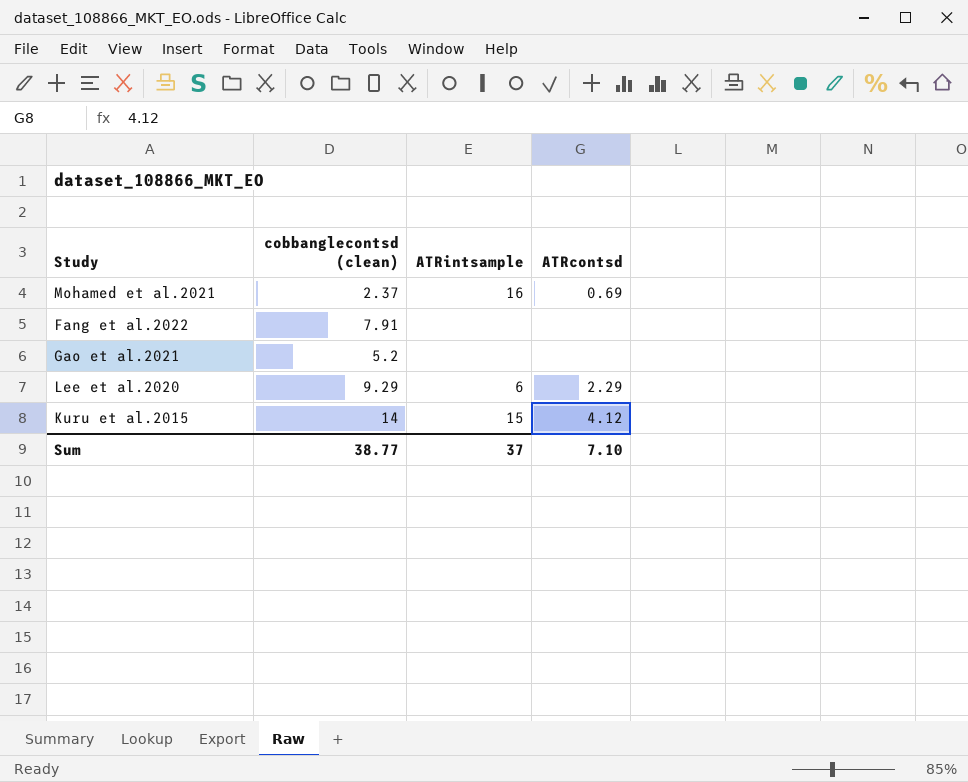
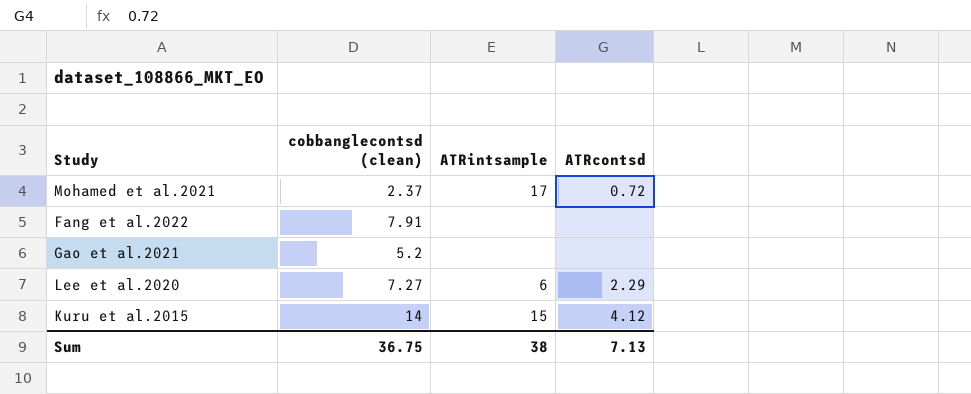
Mohamed et al.2021 | ATRintsample: 16 -> 17
Mohamed et al.2021 | ATRcontsd: 0.69 -> 0.72
Lee et al.2020 | cobbanglecontsd (clean): 9.29 -> 7.27
Sum | cobbanglecontsd (clean): 38.77 -> 36.75
Sum | ATRintsample: 37 -> 38
Sum | ATRcontsd: 7.10 -> 7.13

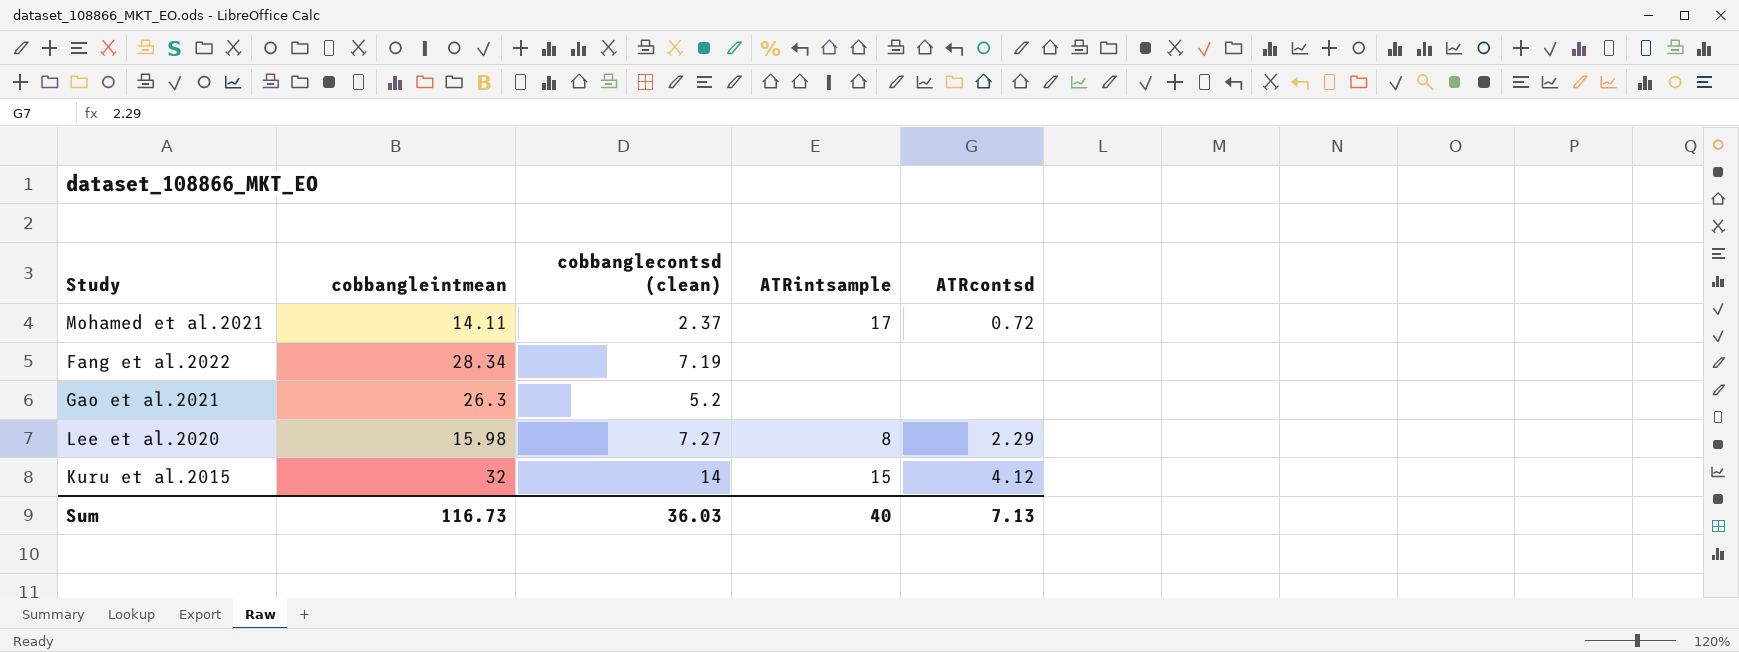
column cobbangleintmean | position: none -> 2
Fang et al.2022 | cobbanglecontsd (clean): 7.91 -> 7.19
Lee et al.2020 | ATRintsample: 6 -> 8
Sum | cobbanglecontsd (clean): 36.75 -> 36.03
Sum | ATRintsample: 38 -> 40

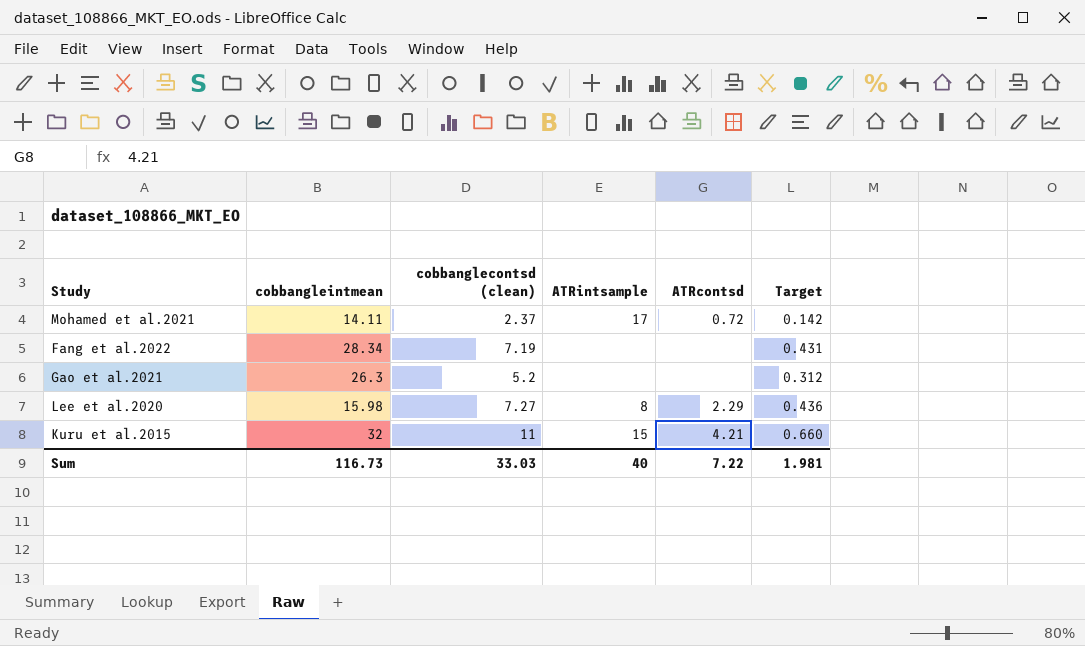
column Target | formula: none -> [cobbanglecontsd (clean)] * 0.06
Kuru et al.2015 | cobbanglecontsd (clean): 14 -> 11
Kuru et al.2015 | ATRcontsd: 4.12 -> 4.21
Sum | cobbanglecontsd (clean): 36.03 -> 33.03
Sum | ATRcontsd: 7.13 -> 7.22

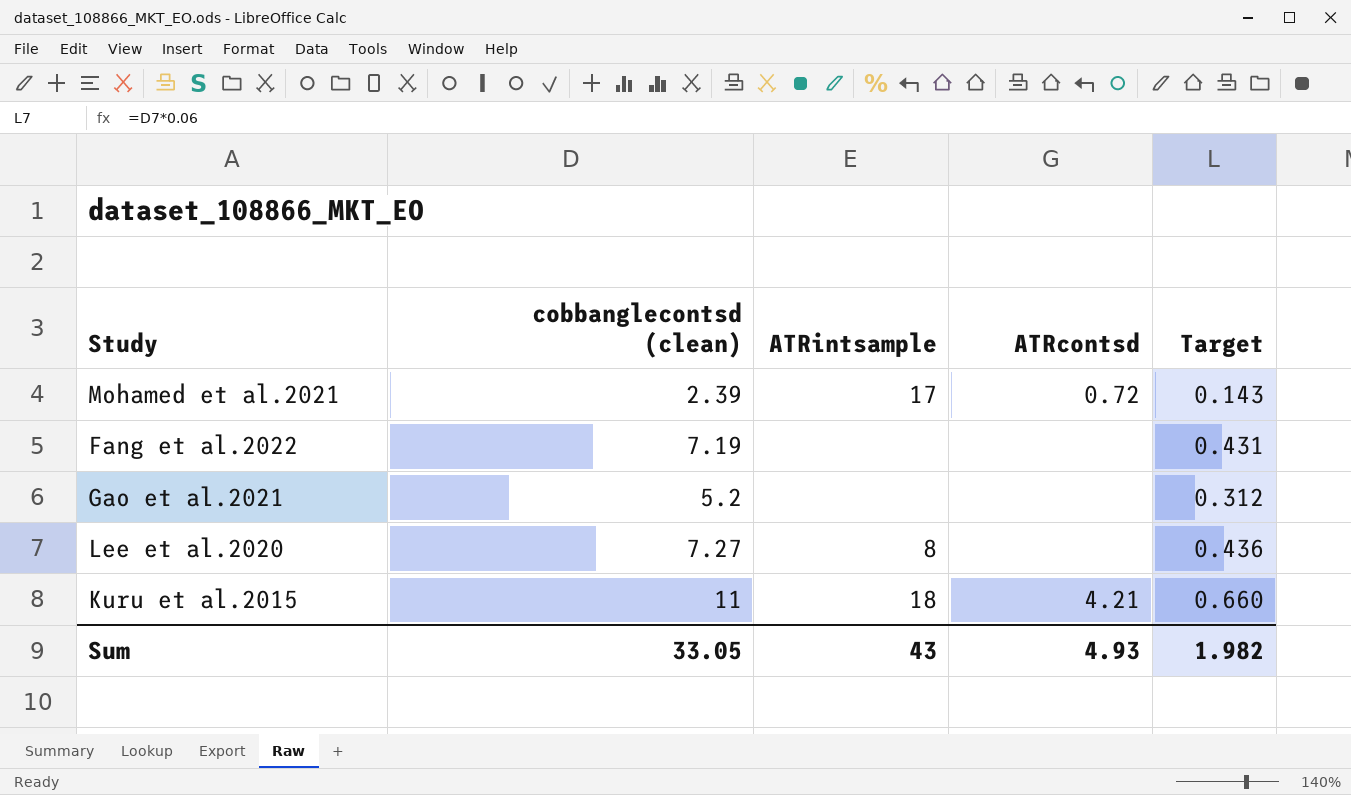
column cobbangleintmean | position: 2 -> none
Mohamed et al.2021 | cobbanglecontsd (clean): 2.37 -> 2.39
Mohamed et al.2021 | Target: 0.142 -> 0.143
Lee et al.2020 | ATRcontsd: 2.29 -> none
Kuru et al.2015 | ATRintsample: 15 -> 18
Sum | cobbanglecontsd (clean): 33.03 -> 33.05
Sum | ATRintsample: 40 -> 43
Sum | ATRcontsd: 7.22 -> 4.93
Sum | Target: 1.981 -> 1.982

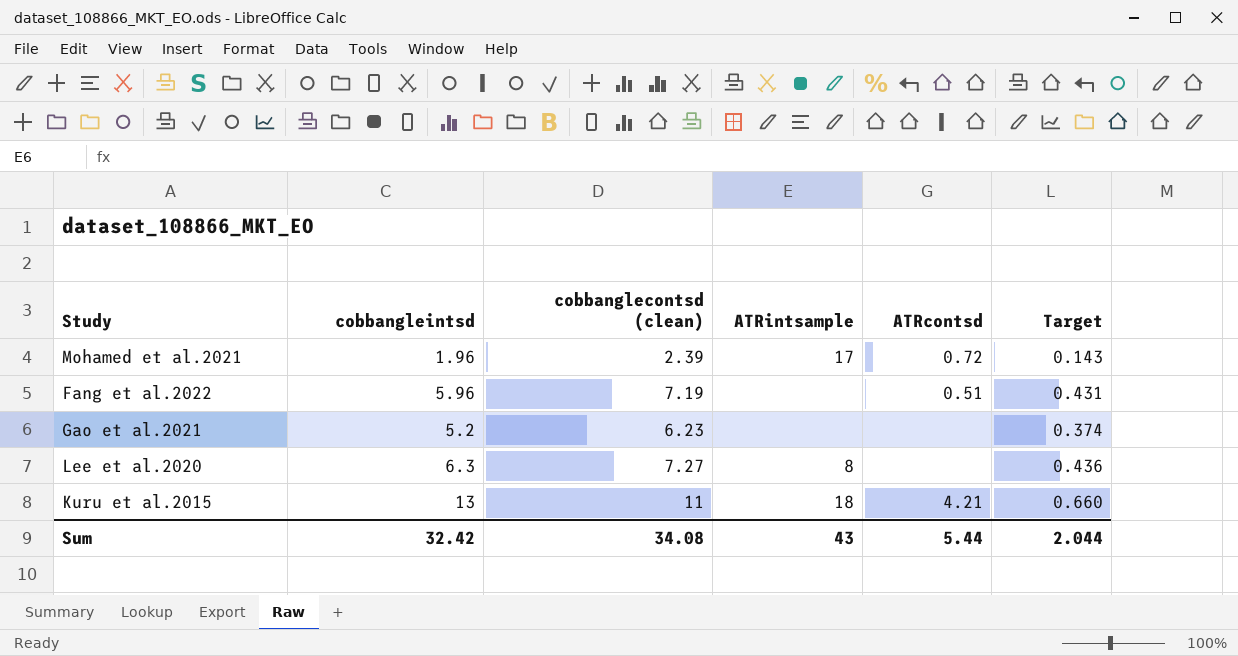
column cobbangleintsd | position: none -> 2
Fang et al.2022 | ATRcontsd: none -> 0.51
Gao et al.2021 | cobbanglecontsd (clean): 5.2 -> 6.23
Gao et al.2021 | Target: 0.312 -> 0.374
Sum | cobbanglecontsd (clean): 33.05 -> 34.08
Sum | ATRcontsd: 4.93 -> 5.44
Sum | Target: 1.982 -> 2.044

